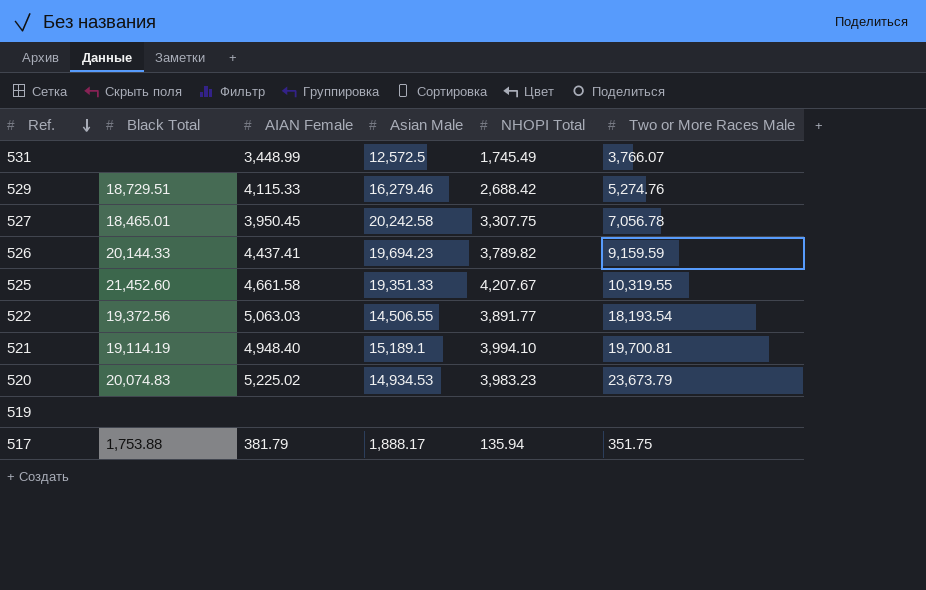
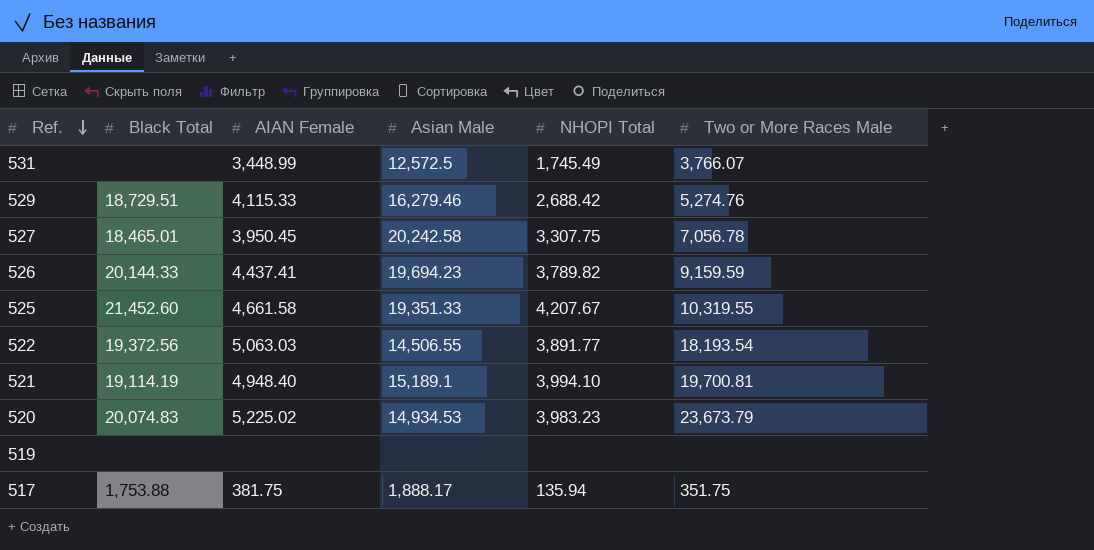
517 | AIAN Female: 381.79 -> 381.75

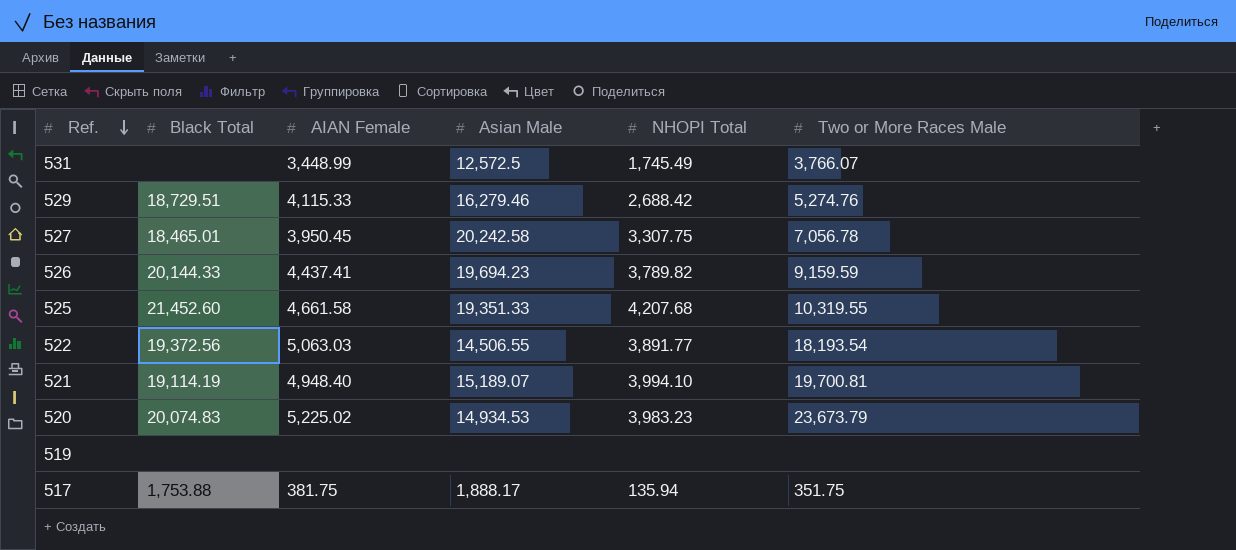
525 | NHOPI Total: 4,207.67 -> 4,207.68
521 | Asian Male: 15,189.1 -> 15,189.07

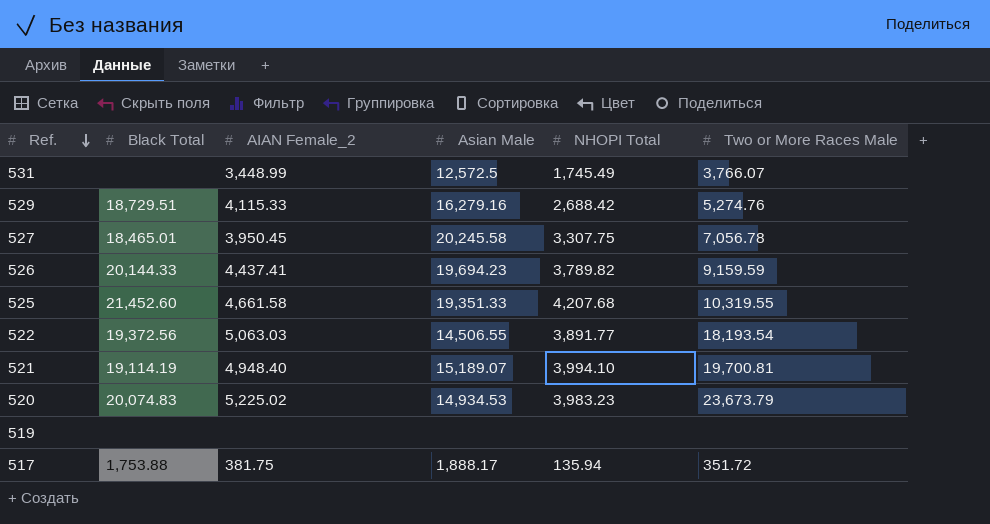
column name: AIAN Female -> AIAN Female_2
529 | Asian Male: 16,279.46 -> 16,279.16
527 | Asian Male: 20,242.58 -> 20,245.58
517 | Two or More Races Male: 351.75 -> 351.72

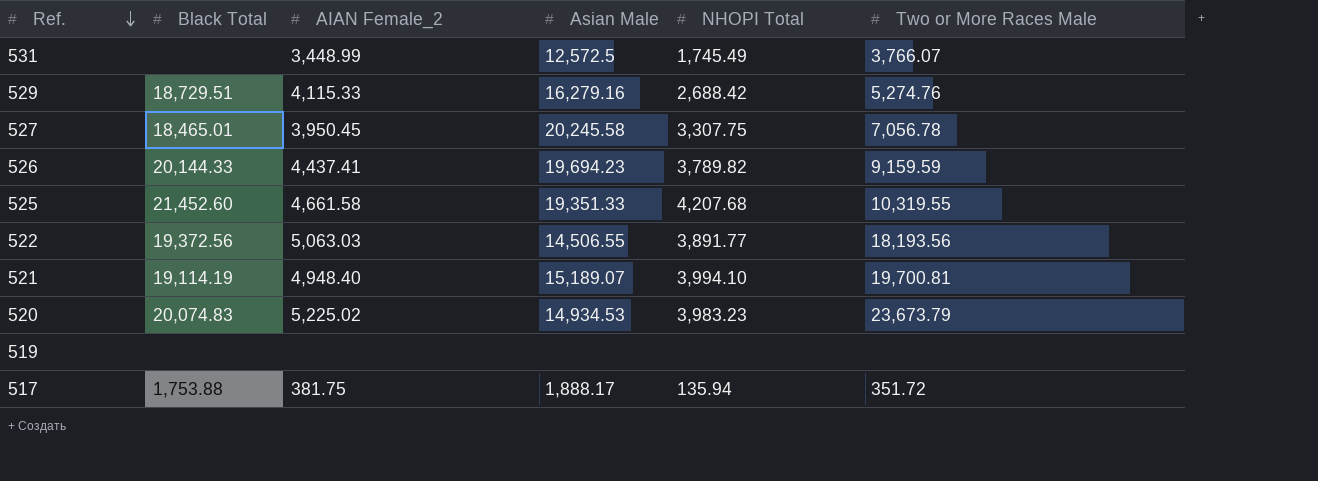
522 | Two or More Races Male: 18,193.54 -> 18,193.56

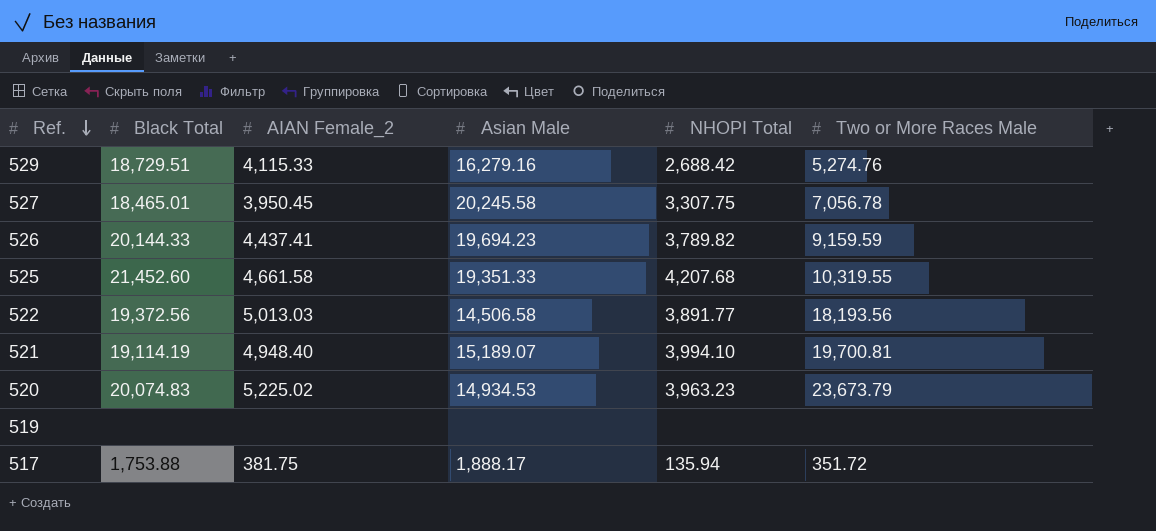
row 531: none | 3,448.99 | 12,572.5 | 1,745.49 | 3,766.07 -> none
522 | AIAN Female_2: 5,063.03 -> 5,013.03
522 | Asian Male: 14,506.55 -> 14,506.58
520 | NHOPI Total: 3,983.23 -> 3,963.23

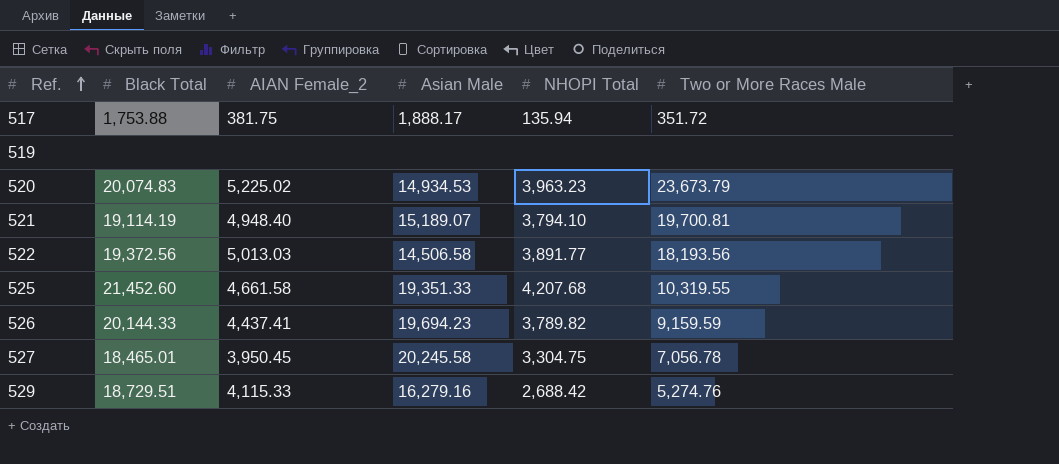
row order: Ref. descending -> Ref. ascending
521 | NHOPI Total: 3,994.10 -> 3,794.10
527 | NHOPI Total: 3,307.75 -> 3,304.75

